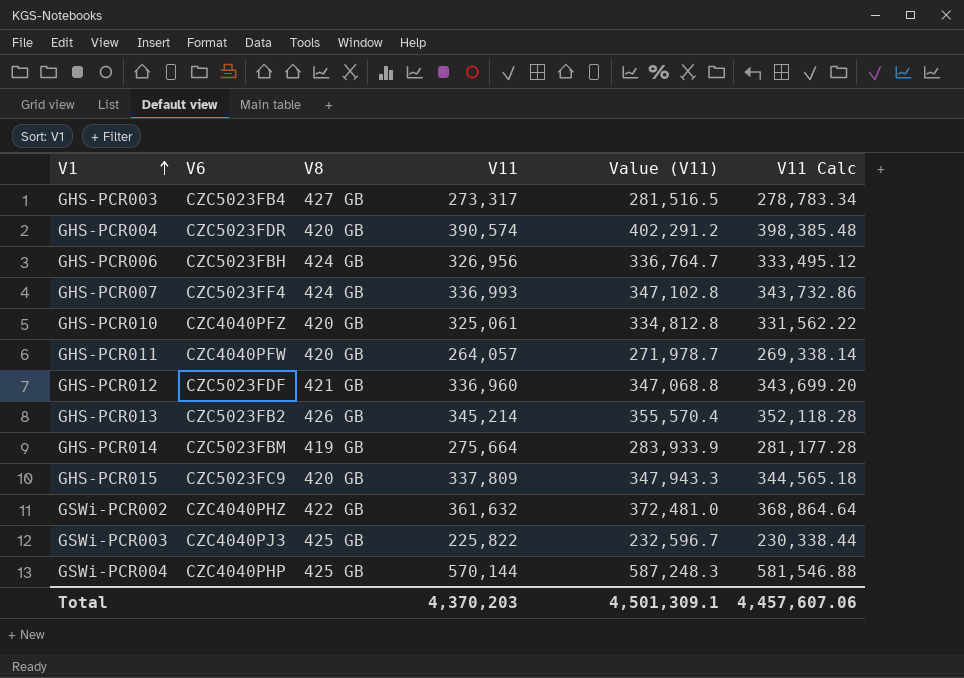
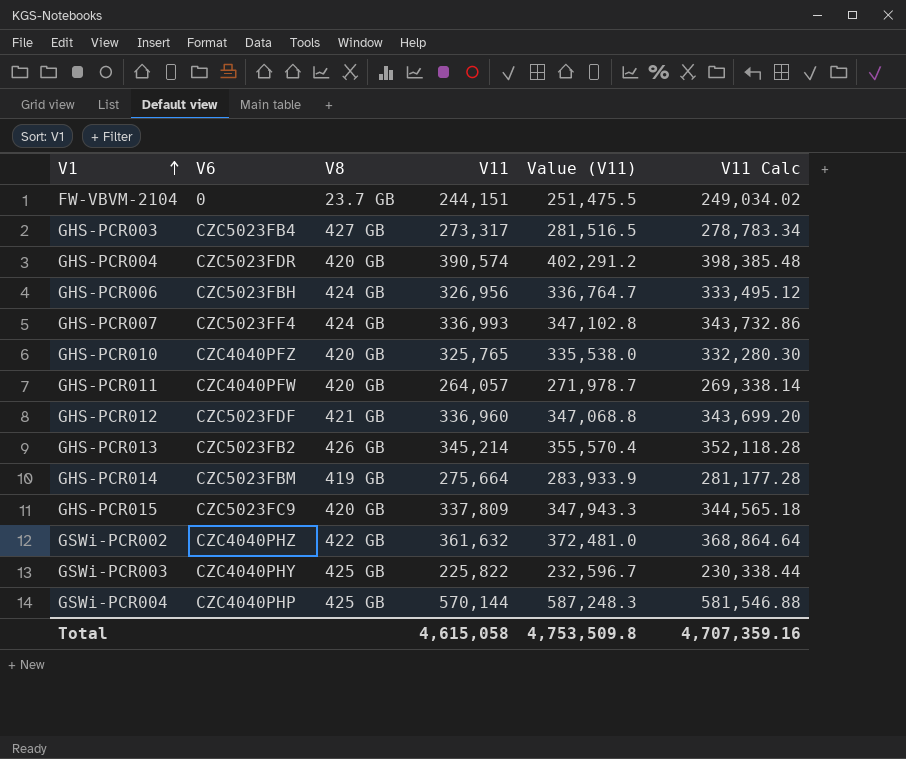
row FW-VBVM-2104: none -> 0 | 23.7 GB | 244,151 | 251,475.5 | 249,034.02
GHS-PCR010 | V11: 325,061 -> 325,765
GHS-PCR010 | Value (V11): 334,812.8 -> 335,538.0
GHS-PCR010 | V11 Calc: 331,562.22 -> 332,280.30
GSWi-PCR003 | V6: CZC4040PJ3 -> CZC4040PHY
Total | V11: 4,370,203 -> 4,615,058
Total | Value (V11): 4,501,309.1 -> 4,753,509.8
Total | V11 Calc: 4,457,607.06 -> 4,707,359.16

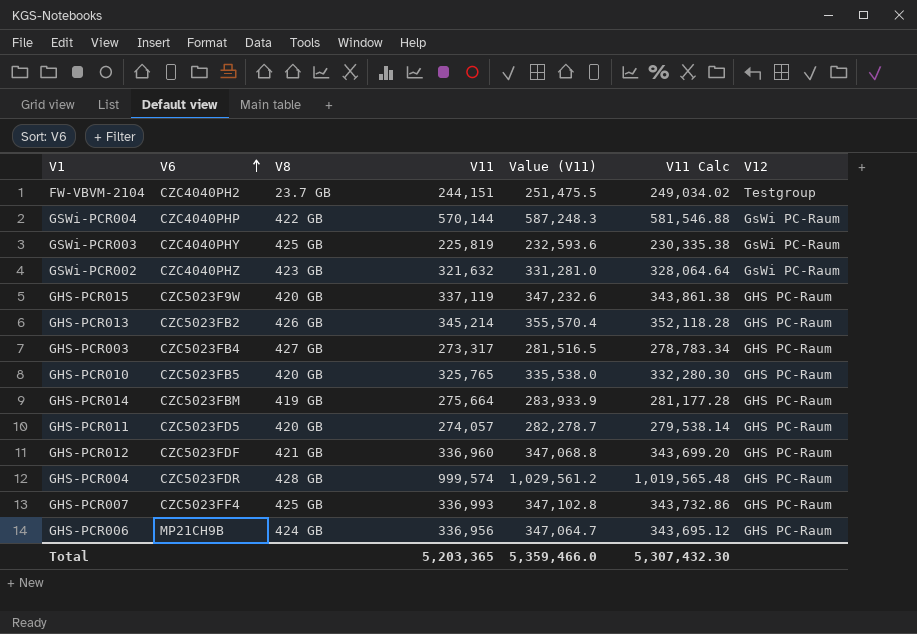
row order: V1 ascending -> V6 ascending
column V12 | position: none -> 7
FW-VBVM-2104 | V6: 0 -> CZC4040PH2
GSWi-PCR004 | V8: 425 GB -> 422 GB
GSWi-PCR003 | V11: 225,822 -> 225,819
GSWi-PCR003 | Value (V11): 232,596.7 -> 232,593.6
GSWi-PCR003 | V11 Calc: 230,338.44 -> 230,335.38
GSWi-PCR002 | V8: 422 GB -> 423 GB
GSWi-PCR002 | V11: 361,632 -> 321,632
GSWi-PCR002 | Value (V11): 372,481.0 -> 331,281.0
GSWi-PCR002 | V11 Calc: 368,864.64 -> 328,064.64
GHS-PCR015 | V6: CZC5023FC9 -> CZC5023F9W
GHS-PCR015 | V11: 337,809 -> 337,119
GHS-PCR015 | Value (V11): 347,943.3 -> 347,232.6
GHS-PCR015 | V11 Calc: 344,565.18 -> 343,861.38
GHS-PCR010 | V6: CZC4040PFZ -> CZC5023FB5
GHS-PCR011 | V6: CZC4040PFW -> CZC5023FD5
GHS-PCR011 | V11: 264,057 -> 274,057
GHS-PCR011 | Value (V11): 271,978.7 -> 282,278.7
GHS-PCR011 | V11 Calc: 269,338.14 -> 279,538.14
GHS-PCR004 | V8: 420 GB -> 428 GB
GHS-PCR004 | V11: 390,574 -> 999,574
GHS-PCR004 | Value (V11): 402,291.2 -> 1,029,561.2
GHS-PCR004 | V11 Calc: 398,385.48 -> 1,019,565.48
GHS-PCR007 | V8: 424 GB -> 425 GB
GHS-PCR006 | V6: CZC5023FBH -> MP21CH9B
GHS-PCR006 | V11: 326,956 -> 336,956
GHS-PCR006 | Value (V11): 336,764.7 -> 347,064.7
GHS-PCR006 | V11 Calc: 333,495.12 -> 343,695.12
Total | V11: 4,615,058 -> 5,203,365
Total | Value (V11): 4,753,509.8 -> 5,359,466.0
Total | V11 Calc: 4,707,359.16 -> 5,307,432.30

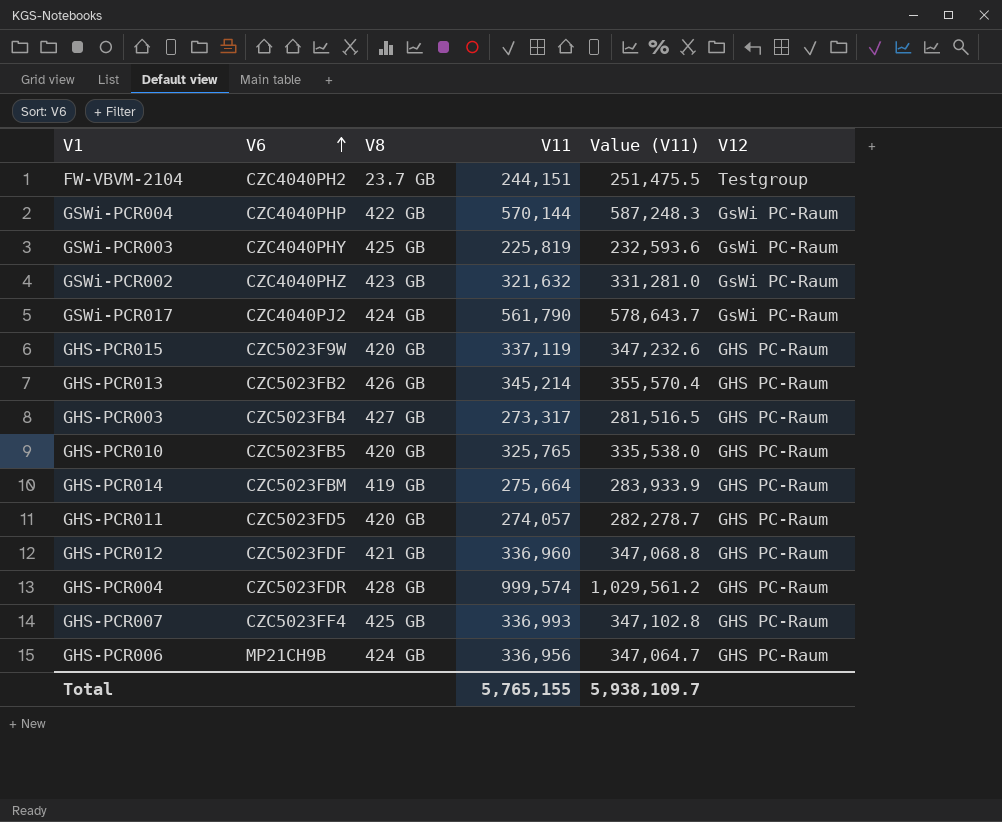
column V11 Calc | formula: [V11] * 1.02 -> none
row GSWi-PCR017: none -> CZC4040PJ2 | 424 GB | 561,790 | 578,643.7 | GsWi PC-Raum
Total | V11: 5,203,365 -> 5,765,155
Total | Value (V11): 5,359,466.0 -> 5,938,109.7

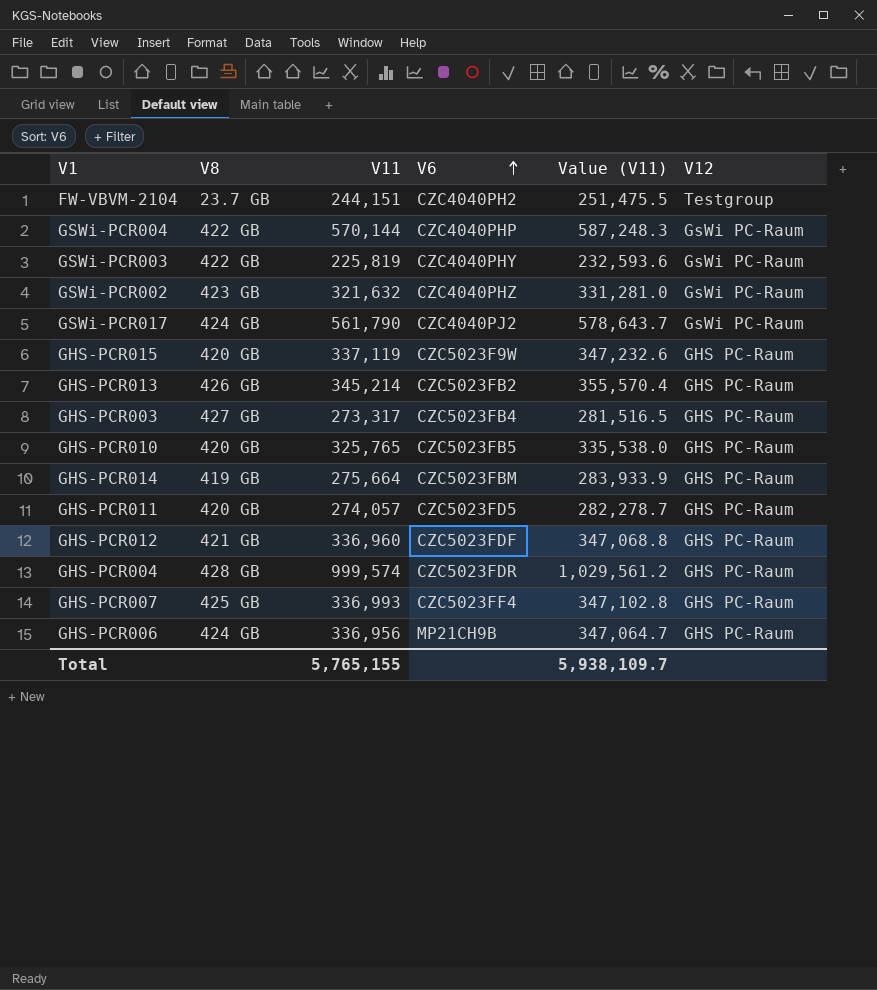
column V6 | position: 2 -> 4
GSWi-PCR003 | V8: 425 GB -> 422 GB

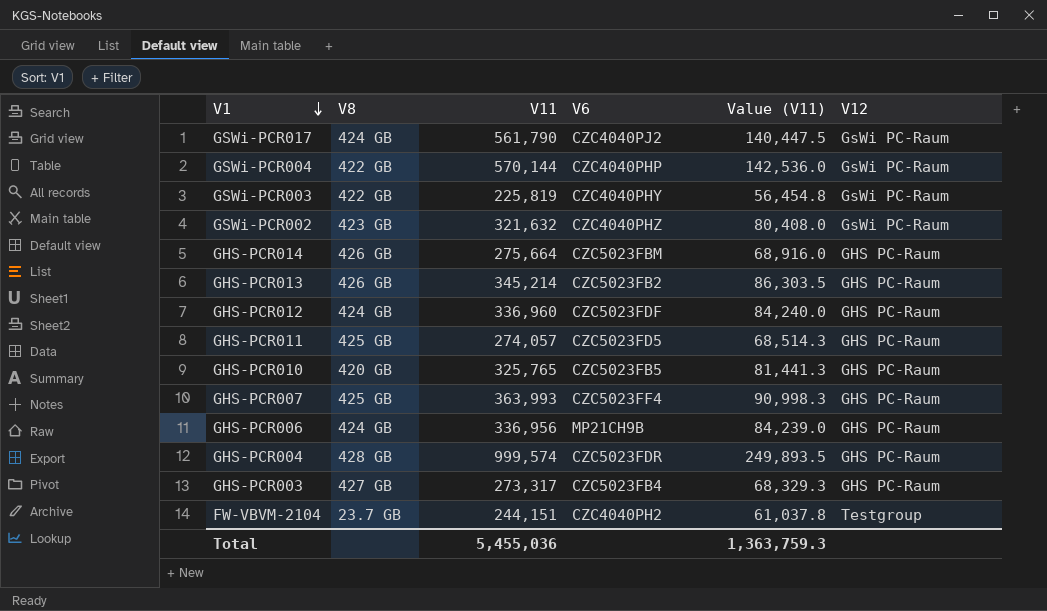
row order: V6 ascending -> V1 descending
column Value (V11) | formula: [V11] * 1.03 -> [V11] * 0.25
row GHS-PCR015: 420 GB | 337,119 | CZC5023F9W | 347,232.6 | GHS PC-Raum -> none
GHS-PCR014 | V8: 419 GB -> 426 GB
GHS-PCR012 | V8: 421 GB -> 424 GB
GHS-PCR011 | V8: 420 GB -> 425 GB
GHS-PCR007 | V11: 336,993 -> 363,993
Total | V11: 5,765,155 -> 5,455,036
Total | Value (V11): 5,938,109.7 -> 1,363,759.3

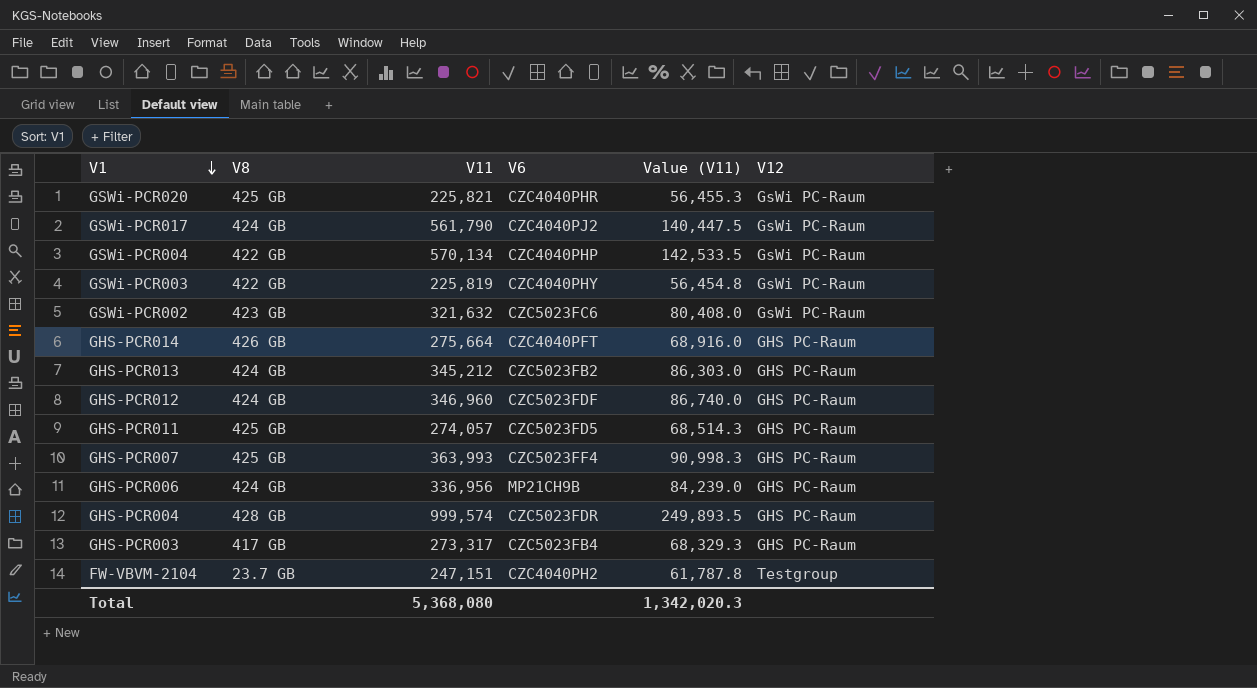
row GHS-PCR010: 420 GB | 325,765 | CZC5023FB5 | 81,441.3 | GHS PC-Raum -> none
row GSWi-PCR020: none -> 425 GB | 225,821 | CZC4040PHR | 56,455.3 | GsWi PC-Raum
GSWi-PCR004 | V11: 570,144 -> 570,134
GSWi-PCR004 | Value (V11): 142,536.0 -> 142,533.5
GSWi-PCR002 | V6: CZC4040PHZ -> CZC5023FC6
GHS-PCR014 | V6: CZC5023FBM -> CZC4040PFT
GHS-PCR013 | V8: 426 GB -> 424 GB
GHS-PCR013 | V11: 345,214 -> 345,212
GHS-PCR013 | Value (V11): 86,303.5 -> 86,303.0
GHS-PCR012 | V11: 336,960 -> 346,960
GHS-PCR012 | Value (V11): 84,240.0 -> 86,740.0
GHS-PCR003 | V8: 427 GB -> 417 GB
FW-VBVM-2104 | V11: 244,151 -> 247,151
FW-VBVM-2104 | Value (V11): 61,037.8 -> 61,787.8
Total | V11: 5,455,036 -> 5,368,080
Total | Value (V11): 1,363,759.3 -> 1,342,020.3

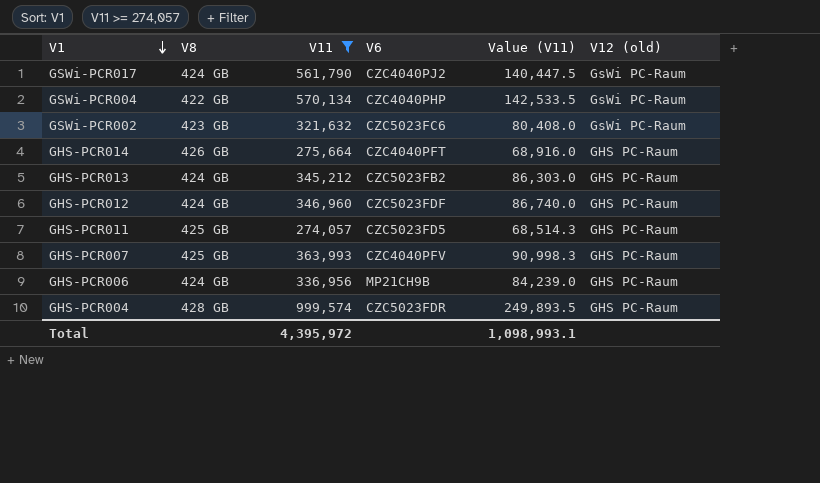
filter: none -> V11 >= 274,057
column name: V12 -> V12 (old)
GHS-PCR007 | V6: CZC5023FF4 -> CZC4040PFV
Total | V11: 5,368,080 -> 4,395,972
Total | Value (V11): 1,342,020.3 -> 1,098,993.1

